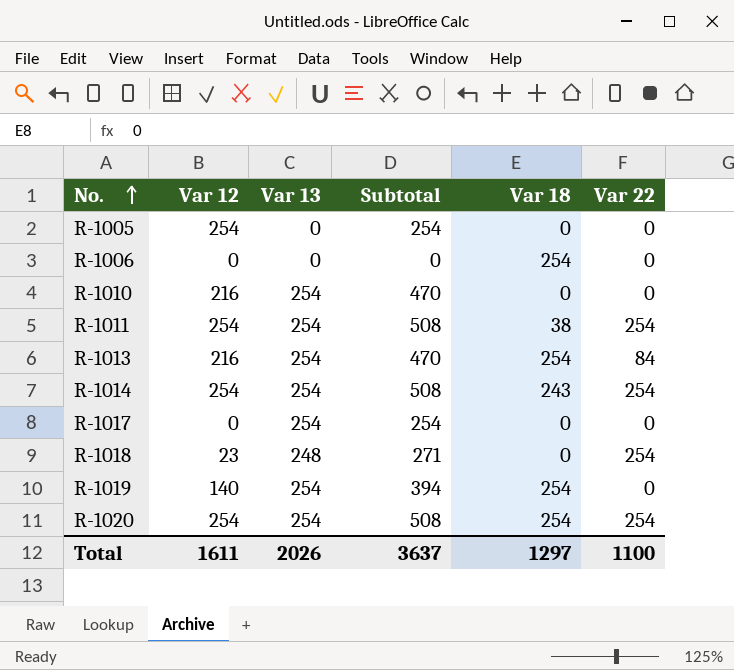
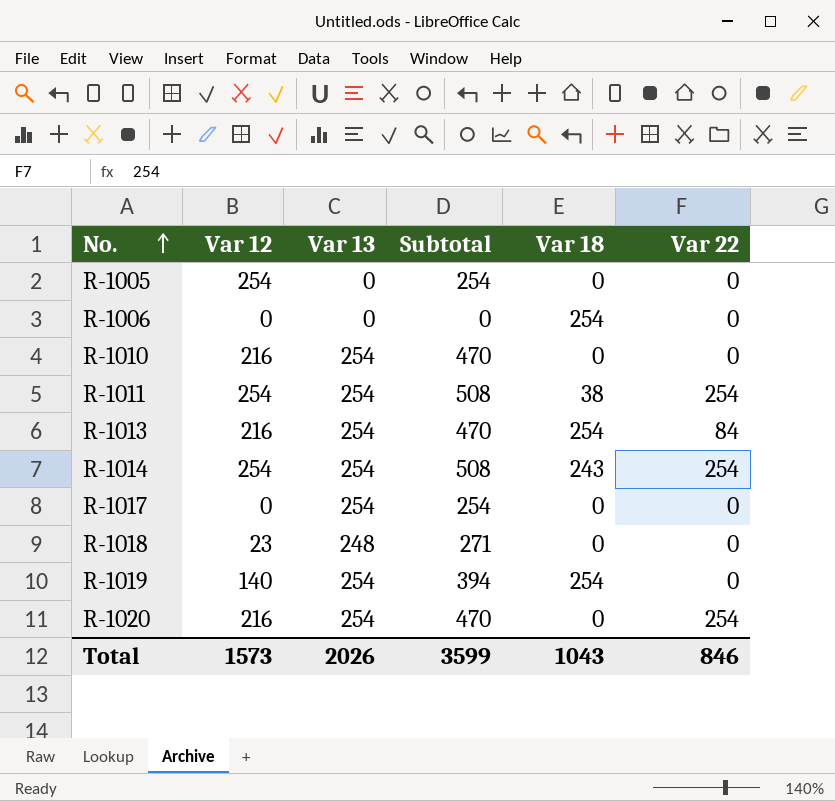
R-1018 | Var 22: 254 -> 0
R-1020 | Var 12: 254 -> 216
R-1020 | Subtotal: 508 -> 470
R-1020 | Var 18: 254 -> 0
Total | Var 12: 1611 -> 1573
Total | Subtotal: 3637 -> 3599
Total | Var 18: 1297 -> 1043
Total | Var 22: 1100 -> 846

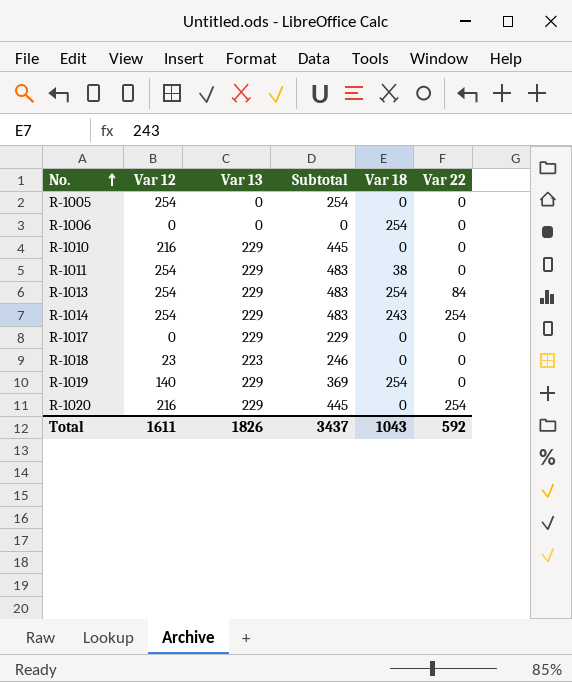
R-1010 | Var 13: 254 -> 229
R-1010 | Subtotal: 470 -> 445
R-1011 | Var 13: 254 -> 229
R-1011 | Subtotal: 508 -> 483
R-1011 | Var 22: 254 -> 0
R-1013 | Var 12: 216 -> 254
R-1013 | Var 13: 254 -> 229
R-1013 | Subtotal: 470 -> 483
R-1014 | Var 13: 254 -> 229
R-1014 | Subtotal: 508 -> 483
R-1017 | Var 13: 254 -> 229
R-1017 | Subtotal: 254 -> 229
R-1018 | Var 13: 248 -> 223
R-1018 | Subtotal: 271 -> 246
R-1019 | Var 13: 254 -> 229
R-1019 | Subtotal: 394 -> 369
R-1020 | Var 13: 254 -> 229
R-1020 | Subtotal: 470 -> 445
Total | Var 12: 1573 -> 1611
Total | Var 13: 2026 -> 1826
Total | Subtotal: 3599 -> 3437
Total | Var 22: 846 -> 592

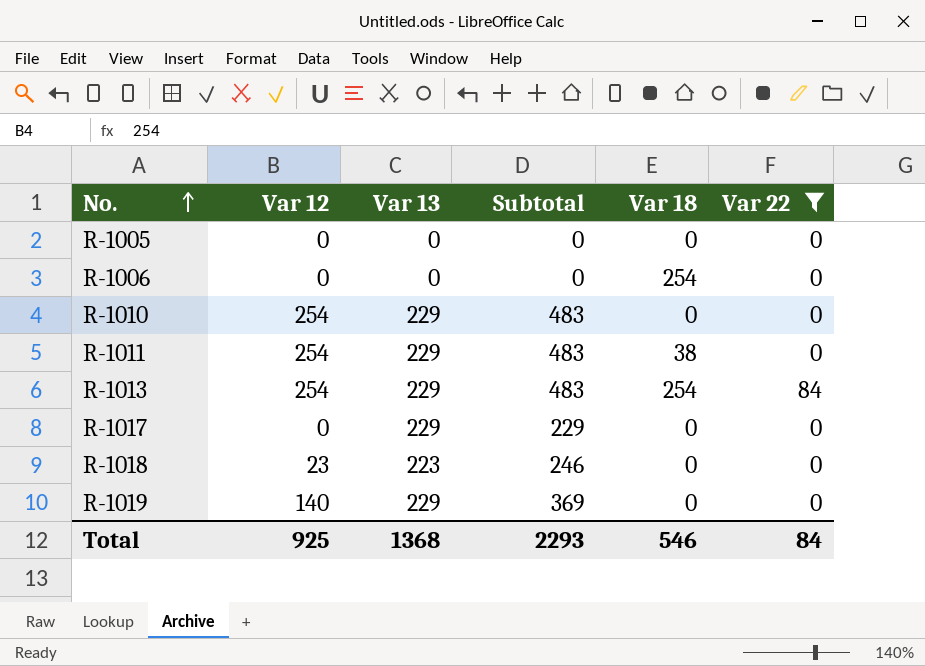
filter: none -> Var 22 != 254
R-1005 | Var 12: 254 -> 0
R-1005 | Subtotal: 254 -> 0
R-1010 | Var 12: 216 -> 254
R-1010 | Subtotal: 445 -> 483
R-1019 | Var 18: 254 -> 0
Total | Var 12: 1611 -> 925
Total | Var 13: 1826 -> 1368
Total | Subtotal: 3437 -> 2293
Total | Var 18: 1043 -> 546
Total | Var 22: 592 -> 84

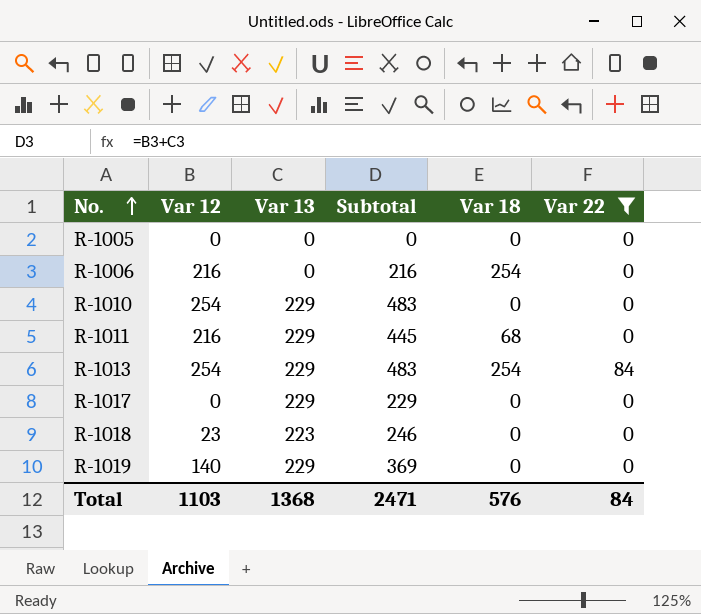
R-1006 | Var 12: 0 -> 216
R-1006 | Subtotal: 0 -> 216
R-1011 | Var 12: 254 -> 216
R-1011 | Subtotal: 483 -> 445
R-1011 | Var 18: 38 -> 68
Total | Var 12: 925 -> 1103
Total | Subtotal: 2293 -> 2471
Total | Var 18: 546 -> 576

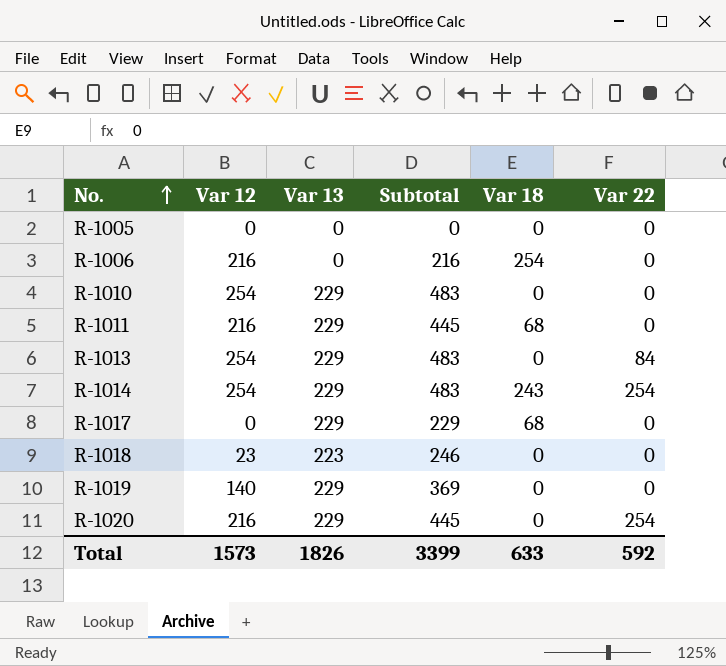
filter: Var 22 != 254 -> none
R-1013 | Var 18: 254 -> 0
R-1017 | Var 18: 0 -> 68
Total | Var 12: 1103 -> 1573
Total | Var 13: 1368 -> 1826
Total | Subtotal: 2471 -> 3399
Total | Var 18: 576 -> 633
Total | Var 22: 84 -> 592

